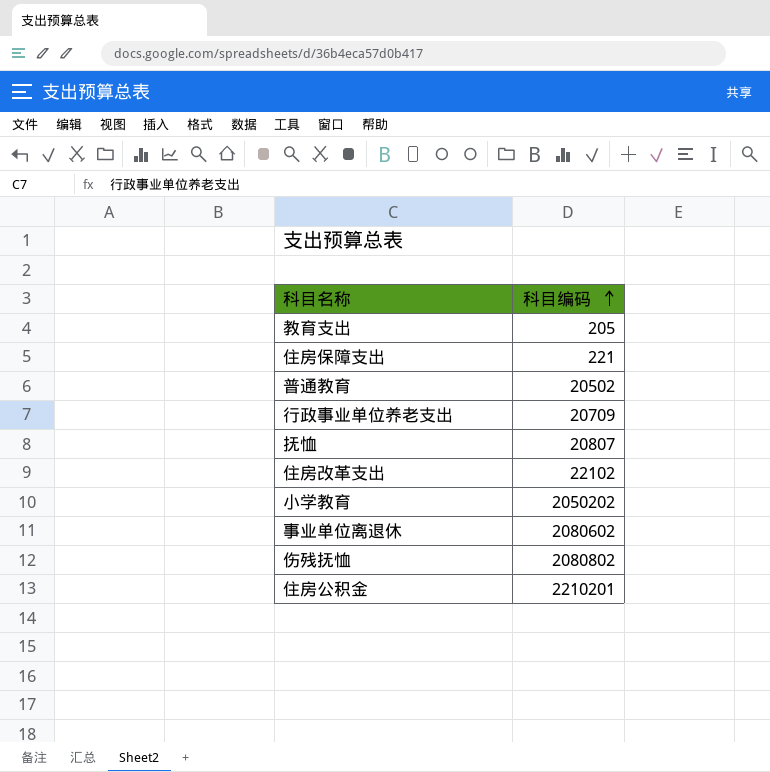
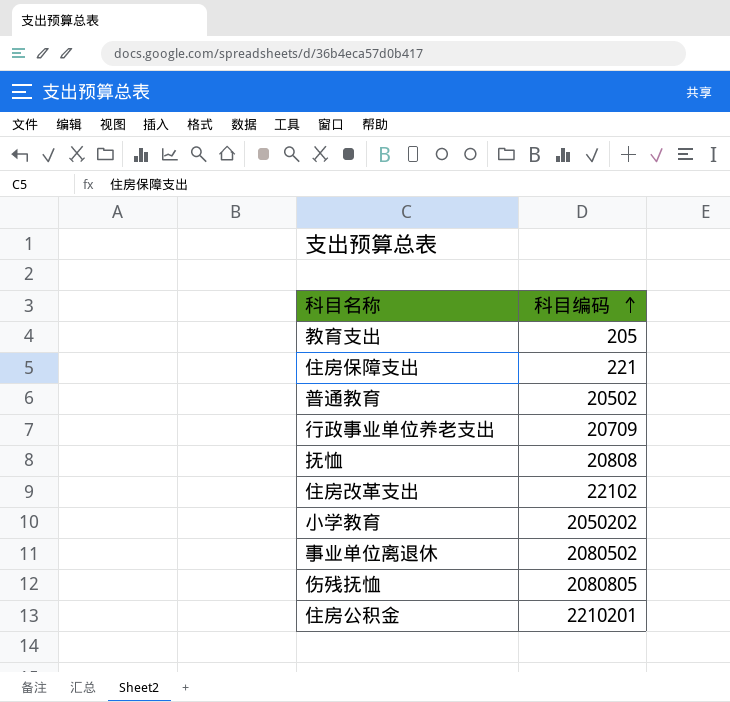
抚恤 | 科目编码: 20807 -> 20808
事业单位离退休 | 科目编码: 2080602 -> 2080502
伤残抚恤 | 科目编码: 2080802 -> 2080805

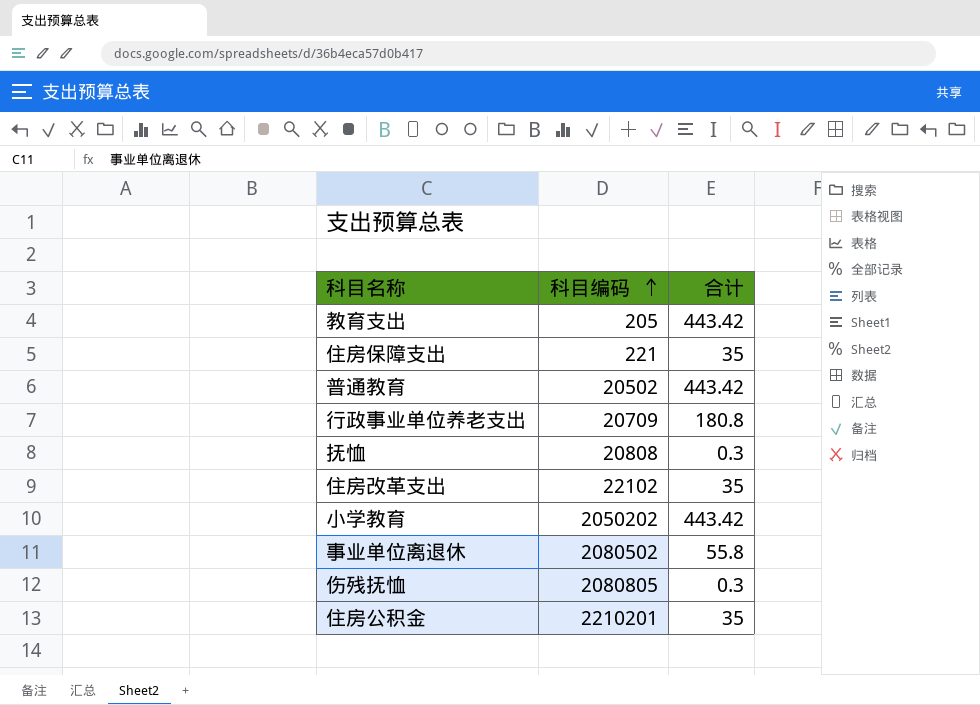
column 合计 | position: none -> 3

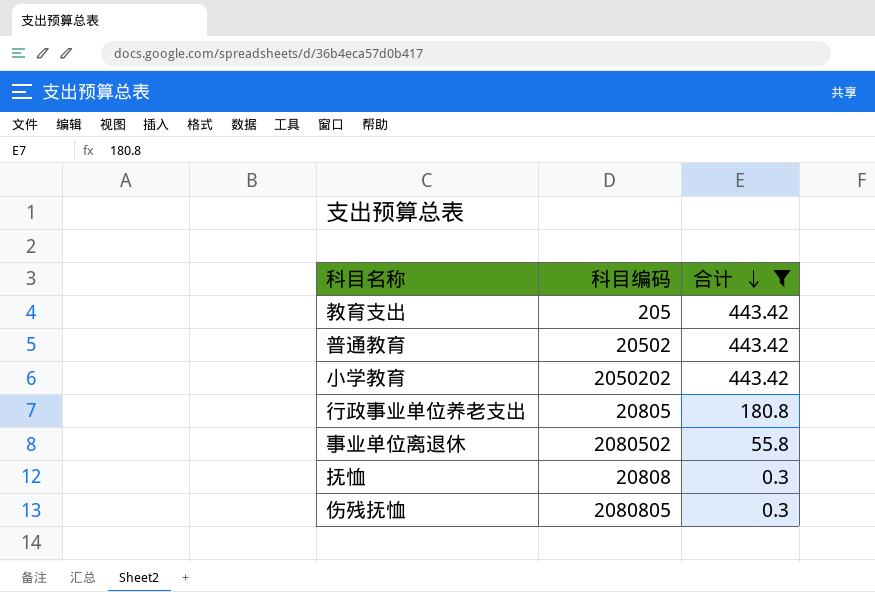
filter: none -> 合计 != 35
row order: 科目编码 ascending -> 合计 descending
行政事业单位养老支出 | 科目编码: 20709 -> 20805

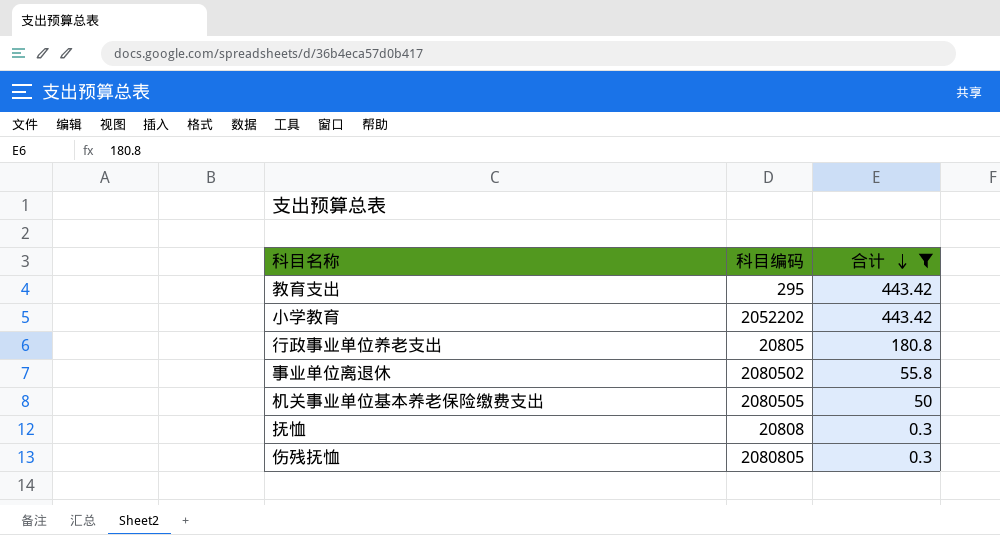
row 普通教育: 20502 | 443.42 -> none
教育支出 | 科目编码: 205 -> 295
小学教育 | 科目编码: 2050202 -> 2052202
row 机关事业单位基本养老保险缴费支出: none -> 2080505 | 50

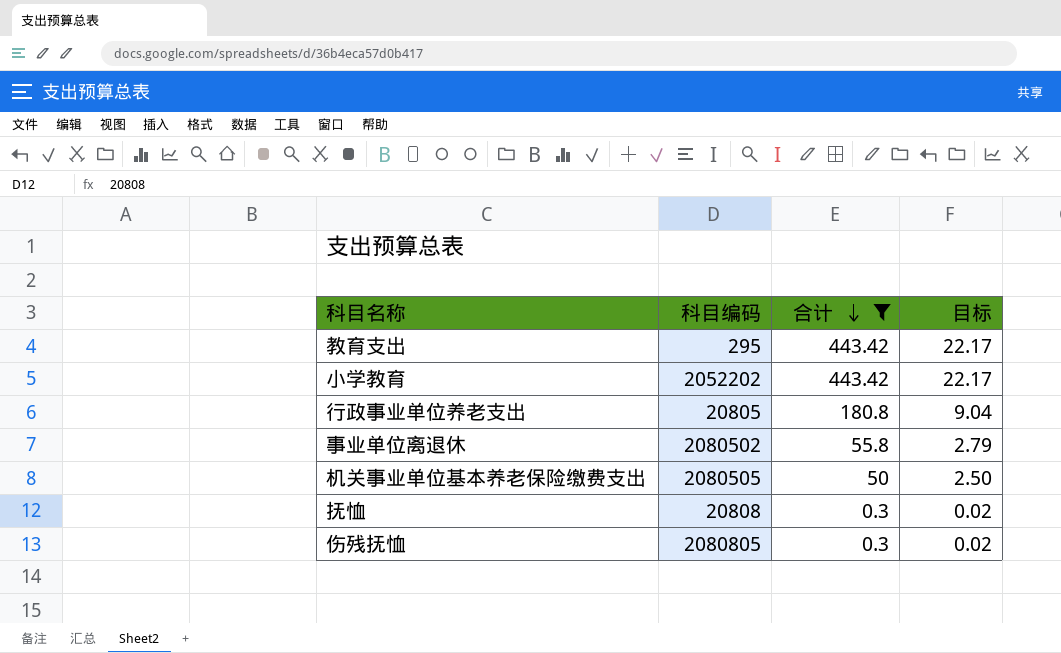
column 目标 | formula: none -> [合计] * 0.05

